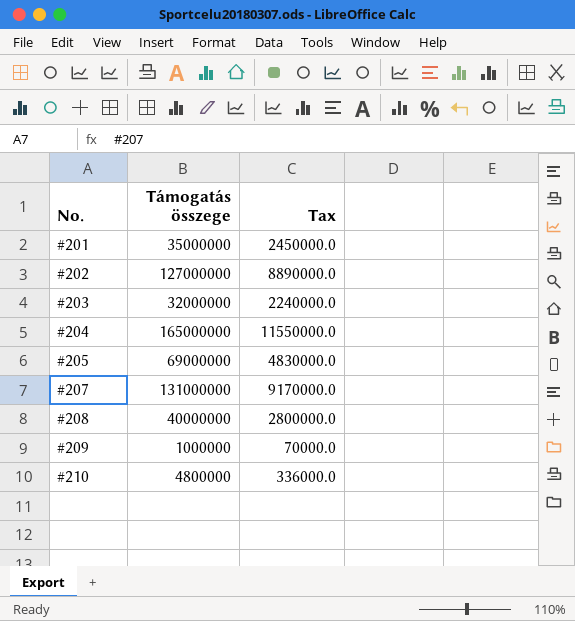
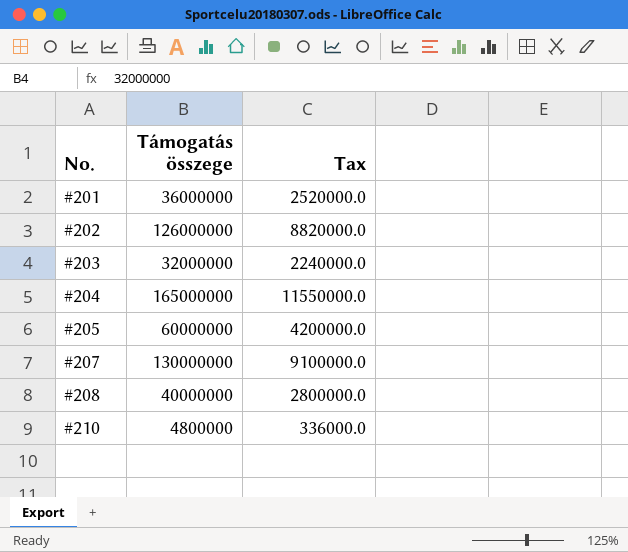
row #209: 1000000 | 70000.0 -> none
#201 | Támogatás összege: 35000000 -> 36000000
#201 | Tax: 2450000.0 -> 2520000.0
#202 | Támogatás összege: 127000000 -> 126000000
#202 | Tax: 8890000.0 -> 8820000.0
#205 | Támogatás összege: 69000000 -> 60000000
#205 | Tax: 4830000.0 -> 4200000.0
#207 | Támogatás összege: 131000000 -> 130000000
#207 | Tax: 9170000.0 -> 9100000.0

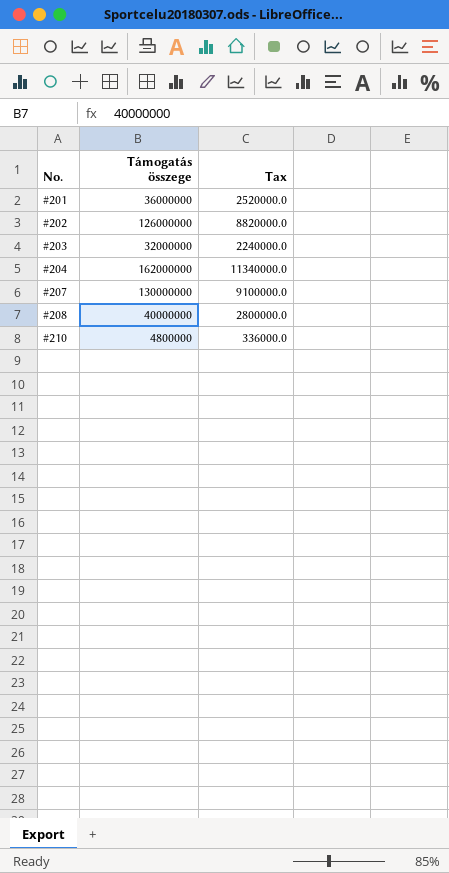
row #205: 60000000 | 4200000.0 -> none
#204 | Támogatás összege: 165000000 -> 162000000
#204 | Tax: 11550000.0 -> 11340000.0

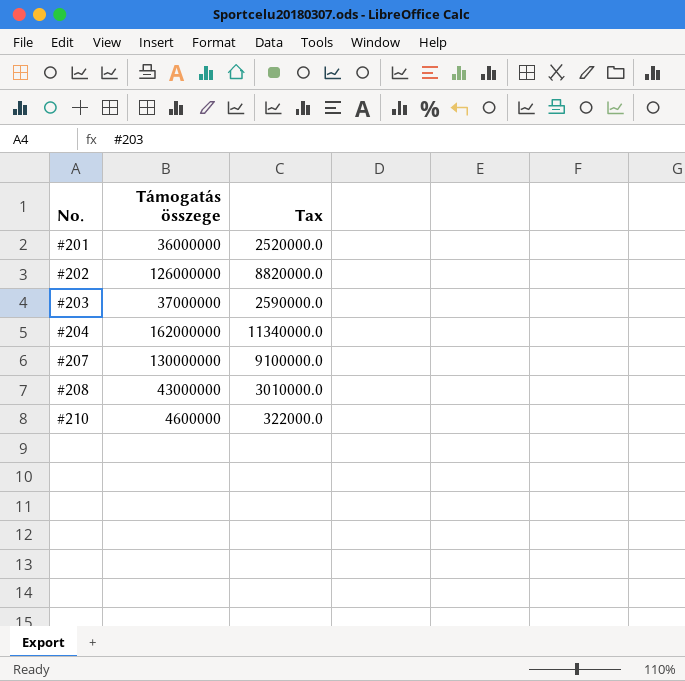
#203 | Támogatás összege: 32000000 -> 37000000
#203 | Tax: 2240000.0 -> 2590000.0
#208 | Támogatás összege: 40000000 -> 43000000
#208 | Tax: 2800000.0 -> 3010000.0
#210 | Támogatás összege: 4800000 -> 4600000
#210 | Tax: 336000.0 -> 322000.0

